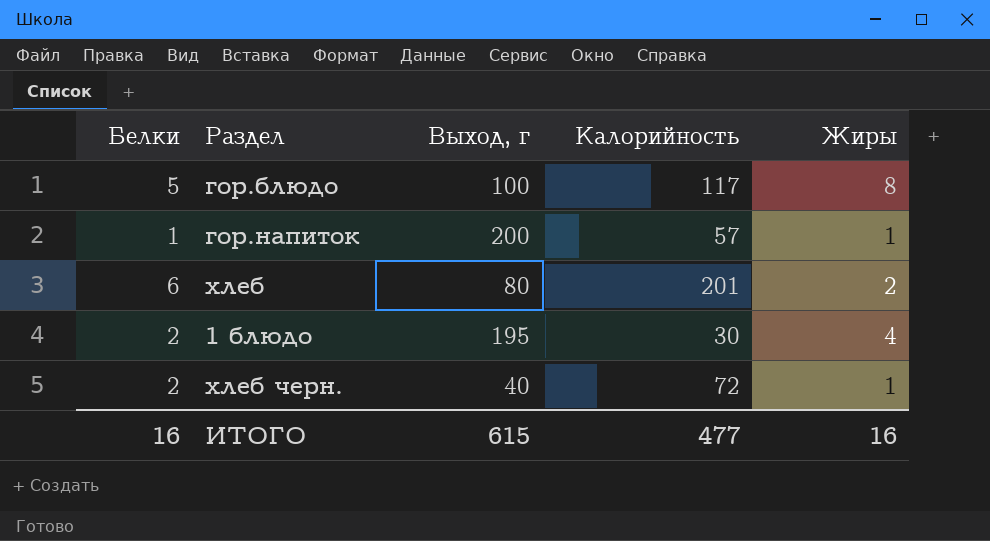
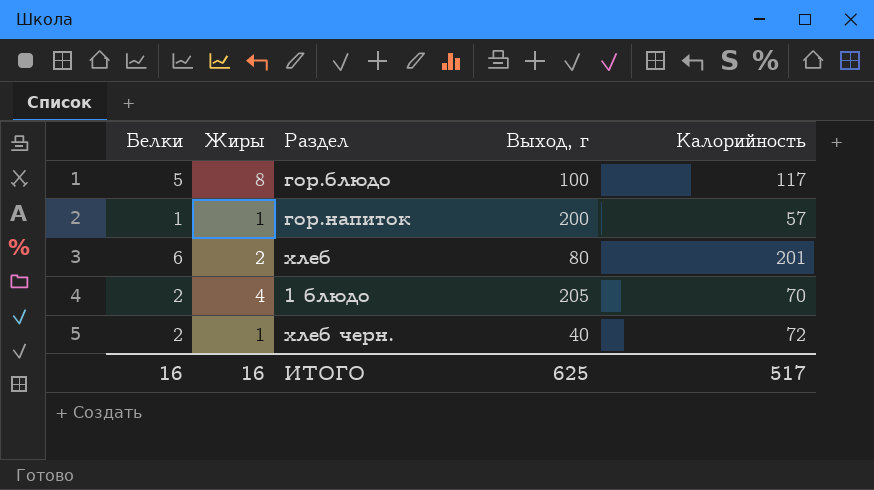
column Жиры | position: 5 -> 2
1 блюдо | Выход, г: 195 -> 205
1 блюдо | Калорийность: 30 -> 70
ИТОГО | Выход, г: 615 -> 625
ИТОГО | Калорийность: 477 -> 517

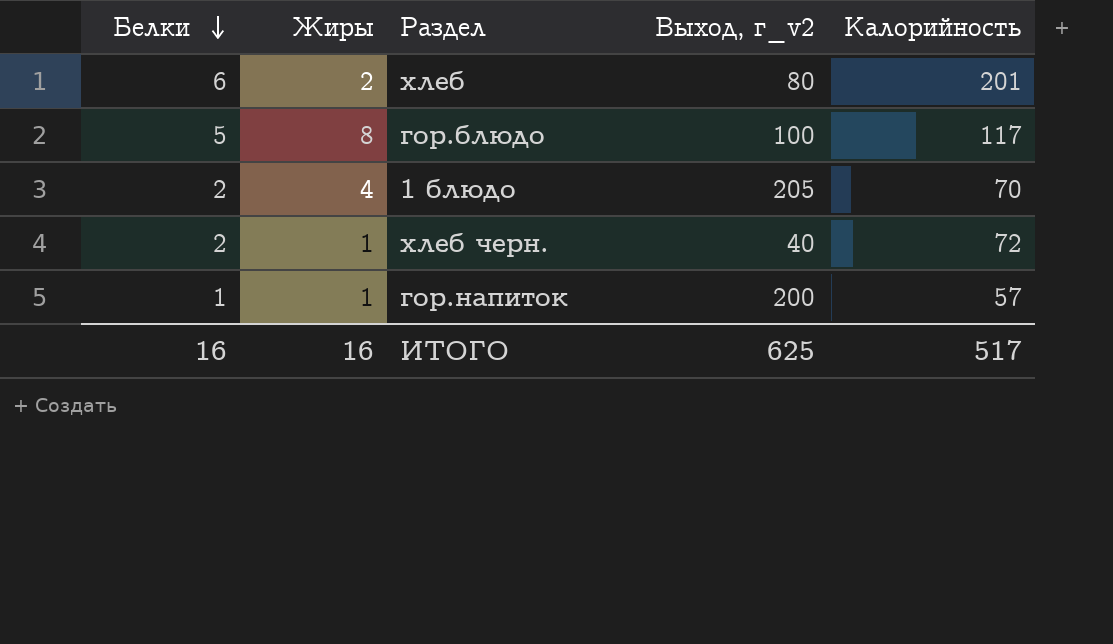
row order: none -> Белки descending
column name: Выход, г -> Выход, г_v2

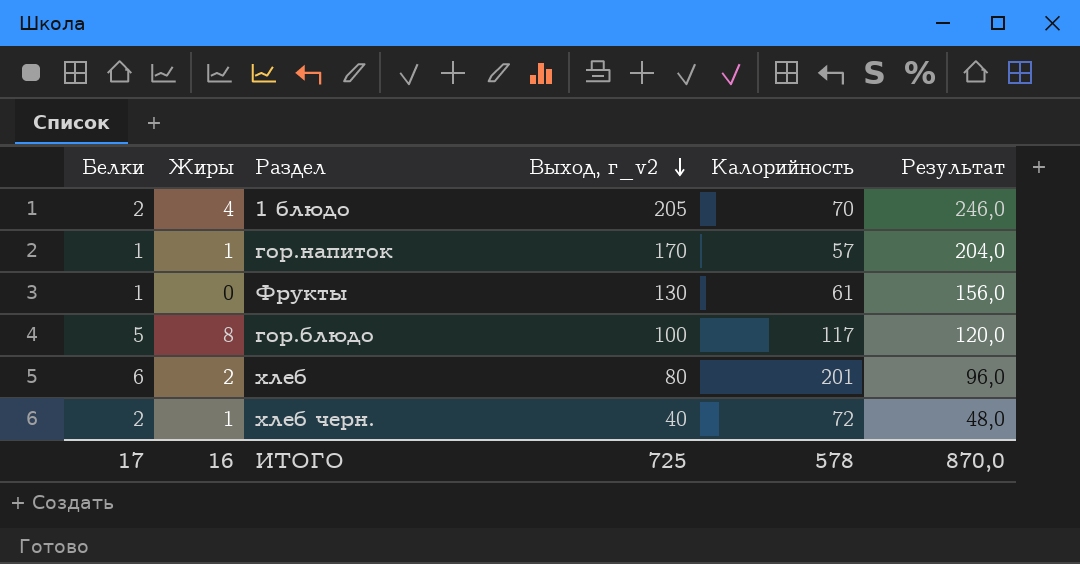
row order: Белки descending -> Выход, г_v2 descending
column Результат | formula: none -> [Выход, г_v2] * 1,2
гор.напиток | Выход, г_v2: 200 -> 170
row Фрукты: none -> 1 | 0 | 130 | 61 | 156,0
ИТОГО | Белки: 16 -> 17
ИТОГО | Выход, г_v2: 625 -> 725
ИТОГО | Калорийность: 517 -> 578

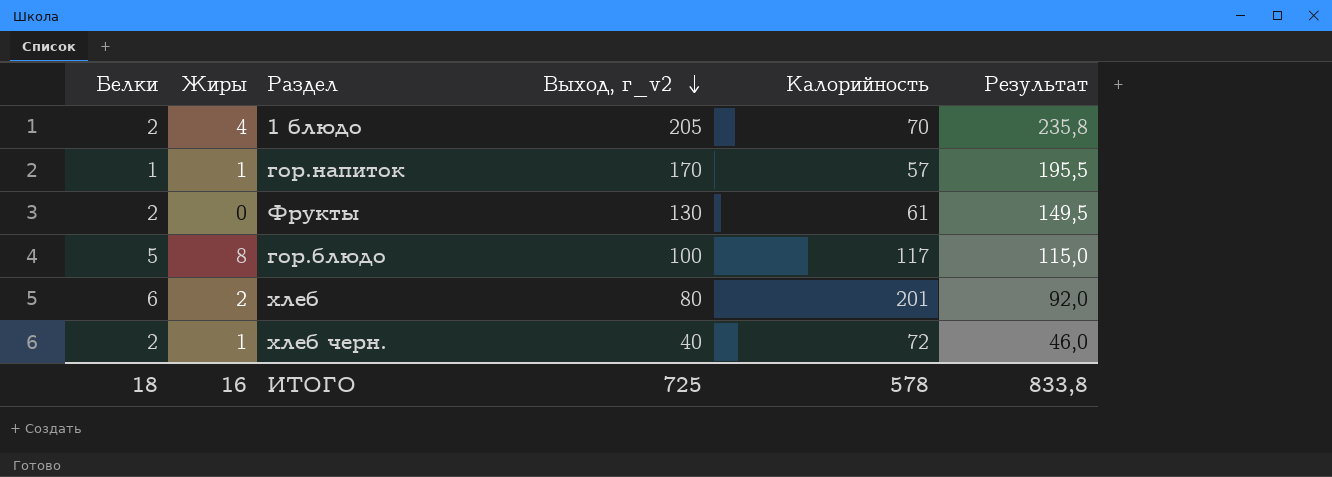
column Результат | formula: [Выход, г_v2] * 1,2 -> [Выход, г_v2] * 1,15
Фрукты | Белки: 1 -> 2
ИТОГО | Белки: 17 -> 18
ИТОГО | Результат: 870,0 -> 833,8

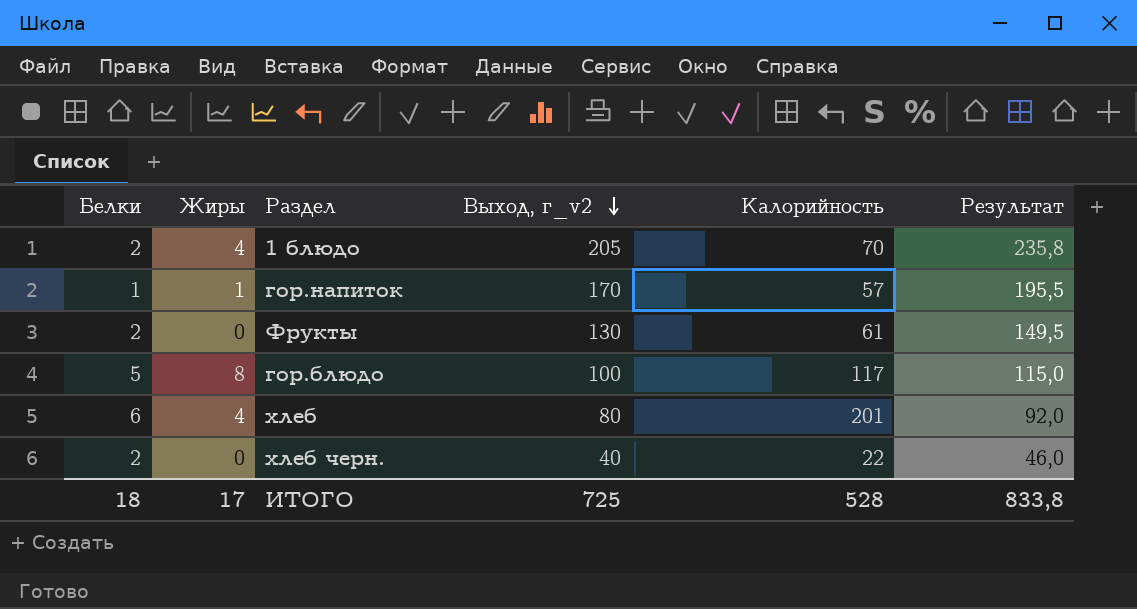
хлеб | Жиры: 2 -> 4
хлеб черн. | Жиры: 1 -> 0
хлеб черн. | Калорийность: 72 -> 22
ИТОГО | Жиры: 16 -> 17
ИТОГО | Калорийность: 578 -> 528

